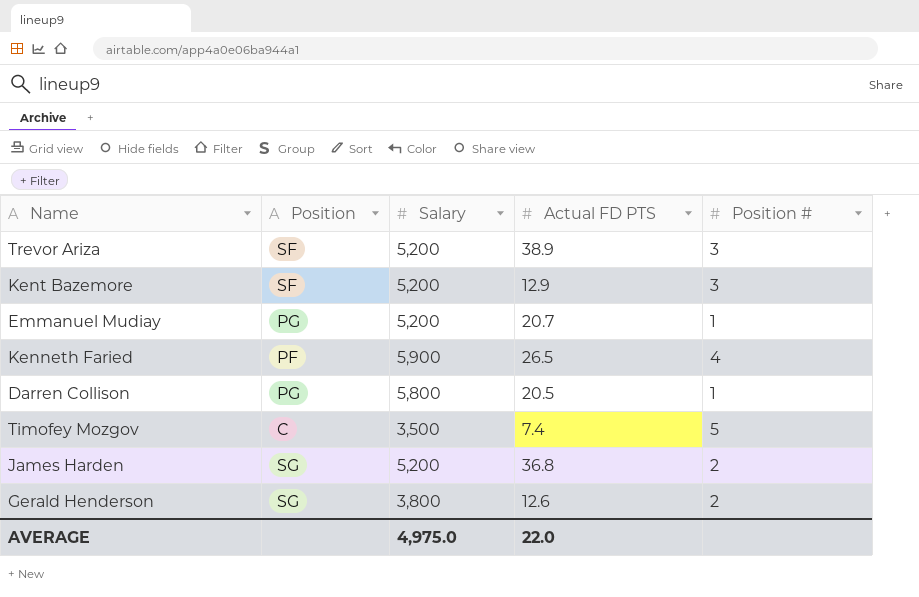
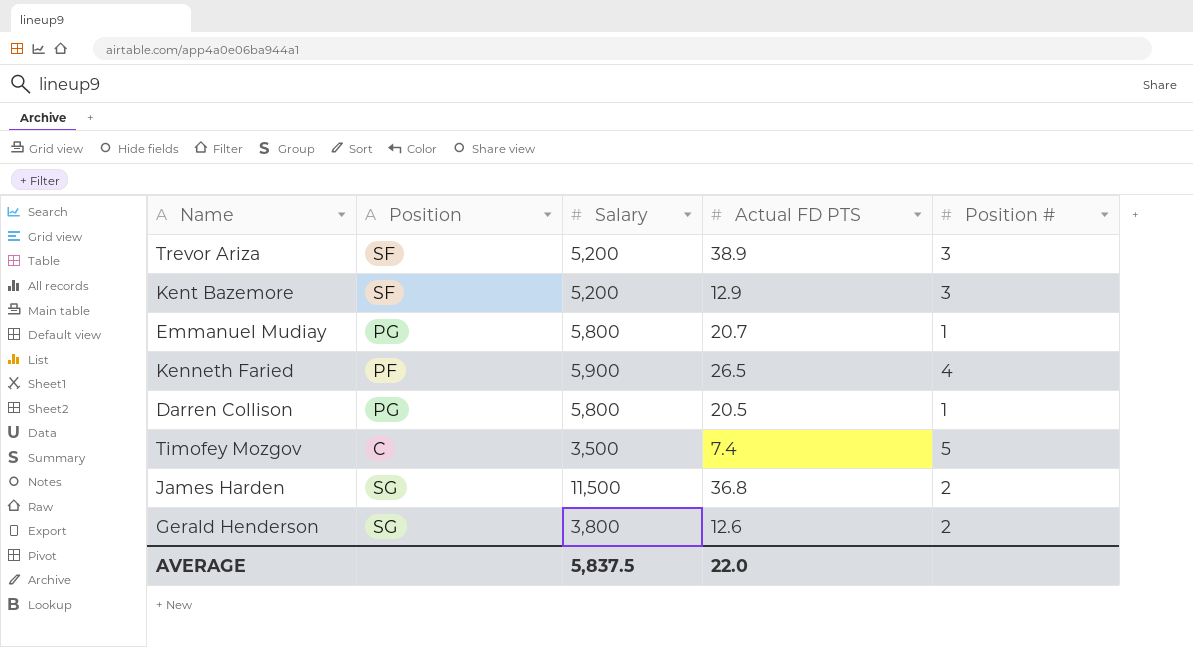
Emmanuel Mudiay | Salary: 5,200 -> 5,800
James Harden | Salary: 5,200 -> 11,500
AVERAGE | Salary: 4,975.0 -> 5,837.5

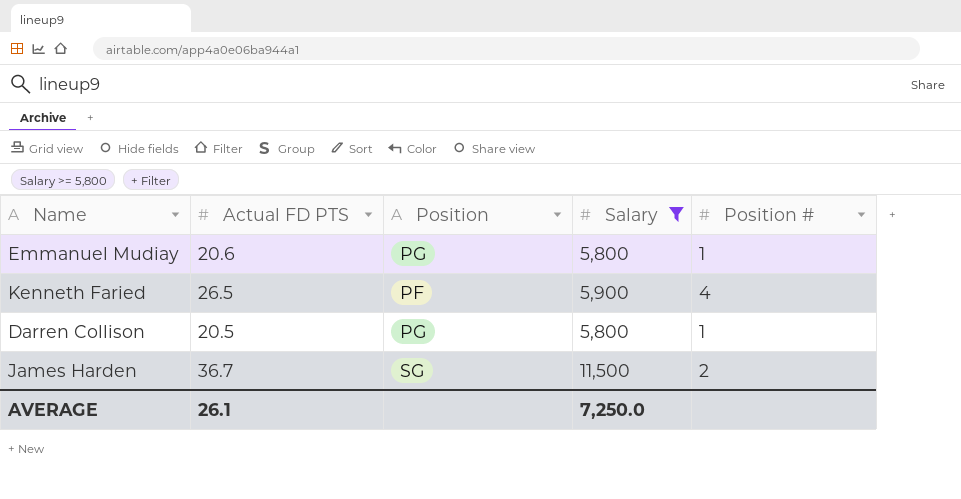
filter: none -> Salary >= 5,800
column Actual FD PTS | position: 4 -> 2
Emmanuel Mudiay | Actual FD PTS: 20.7 -> 20.6
James Harden | Actual FD PTS: 36.8 -> 36.7
AVERAGE | Actual FD PTS: 22.0 -> 26.1
AVERAGE | Salary: 5,837.5 -> 7,250.0

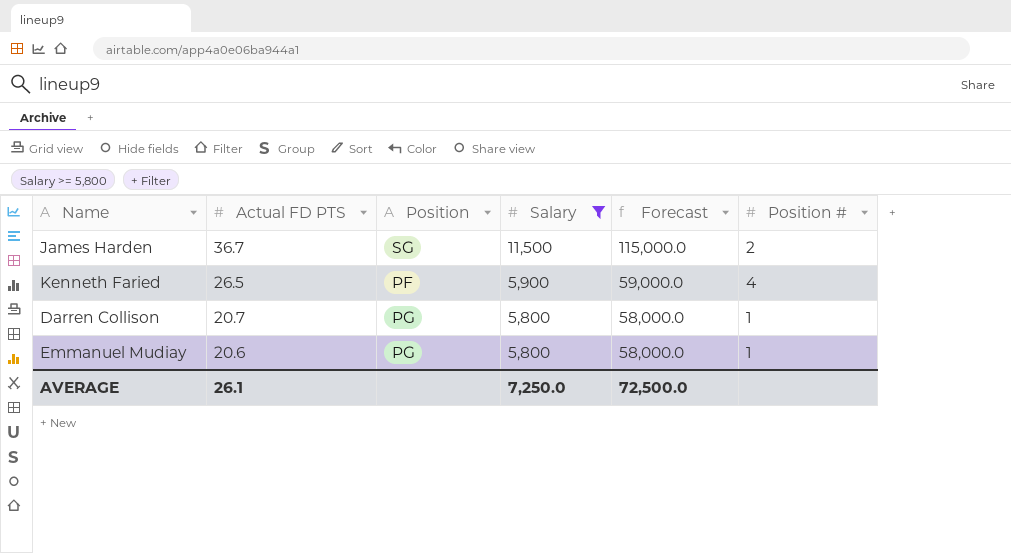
row order: none -> Actual FD PTS descending
column Forecast | formula: none -> [Salary] * 10
Darren Collison | Actual FD PTS: 20.5 -> 20.7

